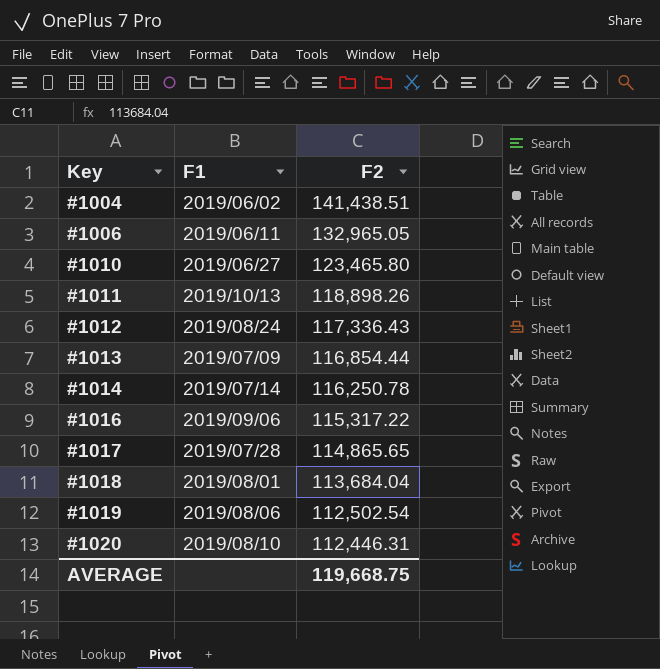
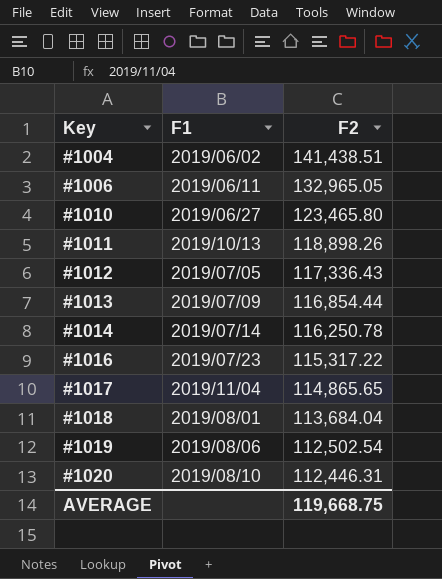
#1012 | F1: 2019/08/24 -> 2019/07/05
#1016 | F1: 2019/09/06 -> 2019/07/23
#1017 | F1: 2019/07/28 -> 2019/11/04

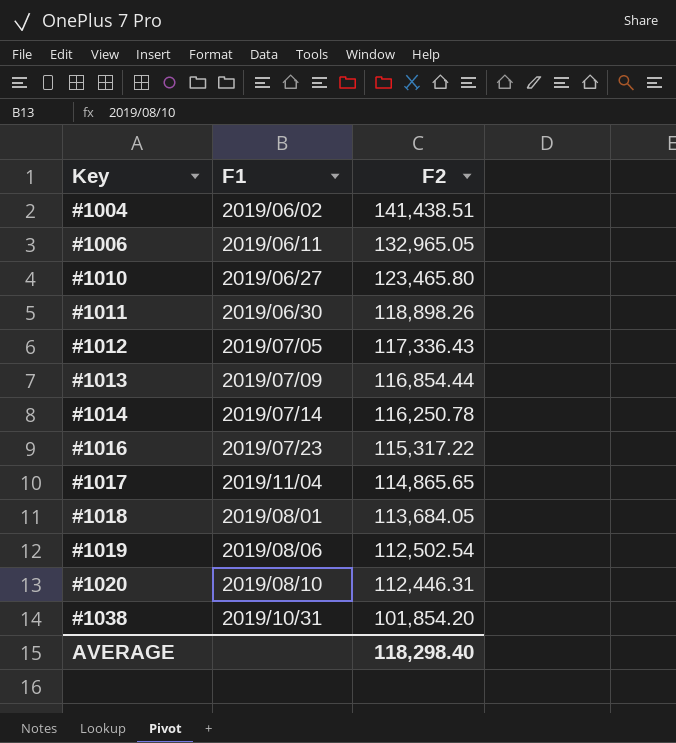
#1011 | F1: 2019/10/13 -> 2019/06/30
#1018 | F2: 113,684.04 -> 113,684.05
row #1038: none -> 2019/10/31 | 101,854.20
AVERAGE | F2: 119,668.75 -> 118,298.40

